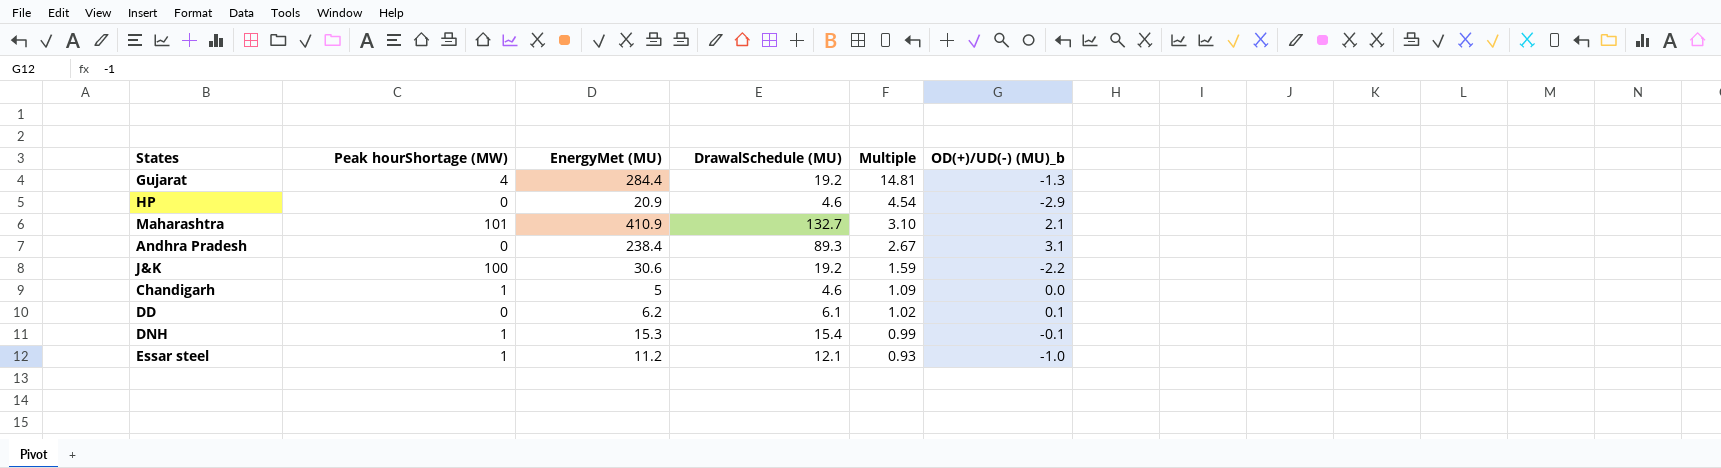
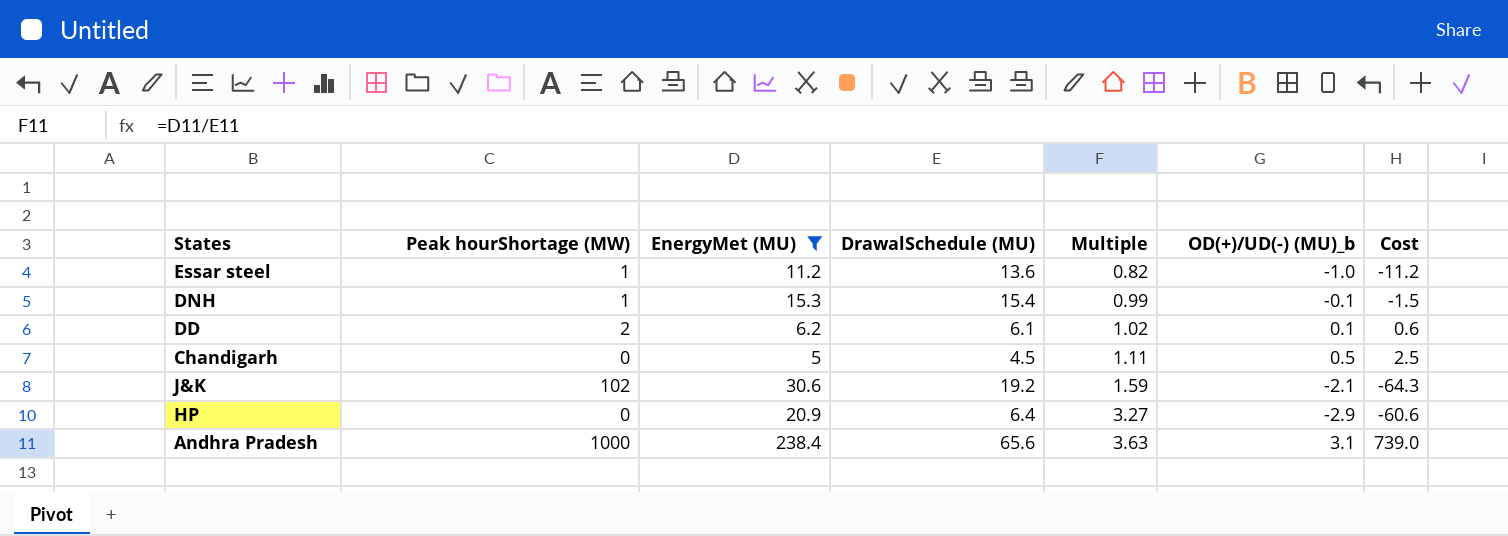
filter: none -> EnergyMet (MU) <= 238.4
row order: Multiple descending -> Multiple ascending
column Cost | formula: none -> [EnergyMet (MU)] * [OD(+)/UD(-) (MU)_b]
Essar steel | DrawalSchedule (MU): 12.1 -> 13.6
Essar steel | Multiple: 0.93 -> 0.82
DD | Peak hourShortage (MW): 0 -> 2
Chandigarh | Peak hourShortage (MW): 1 -> 0
Chandigarh | DrawalSchedule (MU): 4.6 -> 4.5
Chandigarh | Multiple: 1.09 -> 1.11
Chandigarh | OD(+)/UD(-) (MU)_b: 0.0 -> 0.5
J&K | Peak hourShortage (MW): 100 -> 102
J&K | OD(+)/UD(-) (MU)_b: -2.2 -> -2.1
HP | DrawalSchedule (MU): 4.6 -> 6.4
HP | Multiple: 4.54 -> 3.27
Andhra Pradesh | Peak hourShortage (MW): 0 -> 1000
Andhra Pradesh | DrawalSchedule (MU): 89.3 -> 65.6
Andhra Pradesh | Multiple: 2.67 -> 3.63

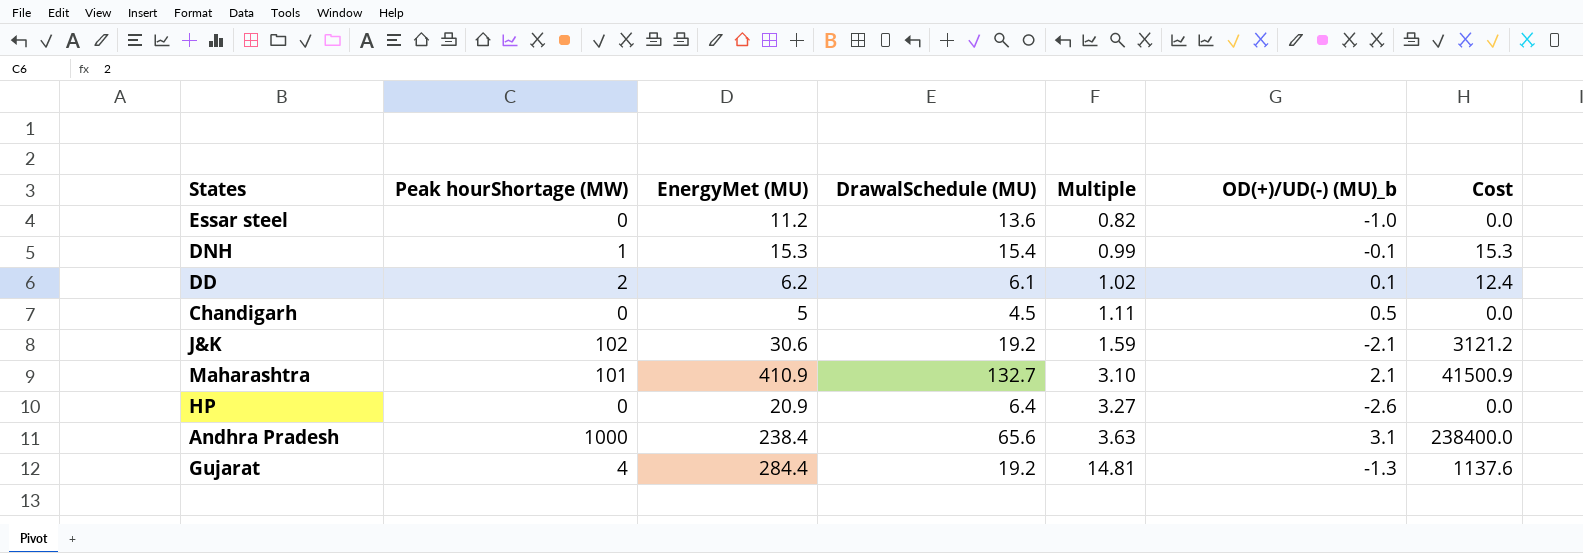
filter: EnergyMet (MU) <= 238.4 -> none
column Cost | formula: [EnergyMet (MU)] * [OD(+)/UD(-) (MU)_b] -> [Peak hourShortage (MW)] * [EnergyMet (MU)]
Essar steel | Peak hourShortage (MW): 1 -> 0
HP | OD(+)/UD(-) (MU)_b: -2.9 -> -2.6

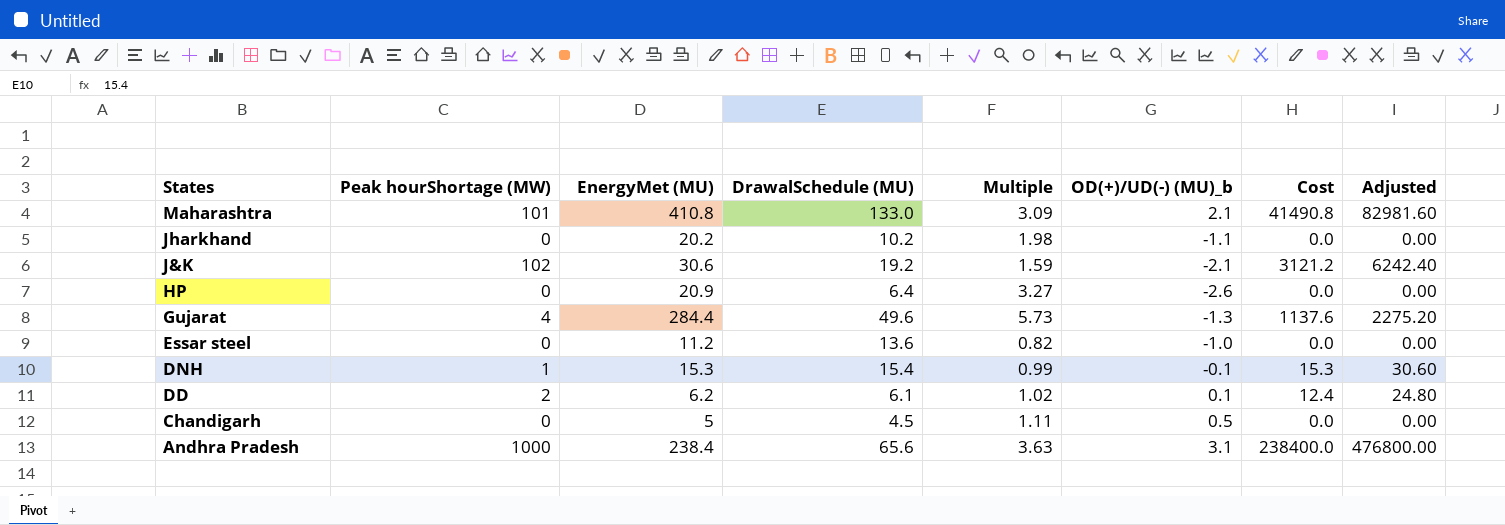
row order: Multiple ascending -> States descending
column Adjusted | formula: none -> [Cost] * 2
Maharashtra | EnergyMet (MU): 410.9 -> 410.8
Maharashtra | DrawalSchedule (MU): 132.7 -> 133.0
Maharashtra | Multiple: 3.10 -> 3.09
Maharashtra | Cost: 41500.9 -> 41490.8
row Jharkhand: none -> 0 | 20.2 | 10.2 | 1.98 | -1.1 | 0.0 | 0.00
Gujarat | DrawalSchedule (MU): 19.2 -> 49.6
Gujarat | Multiple: 14.81 -> 5.73

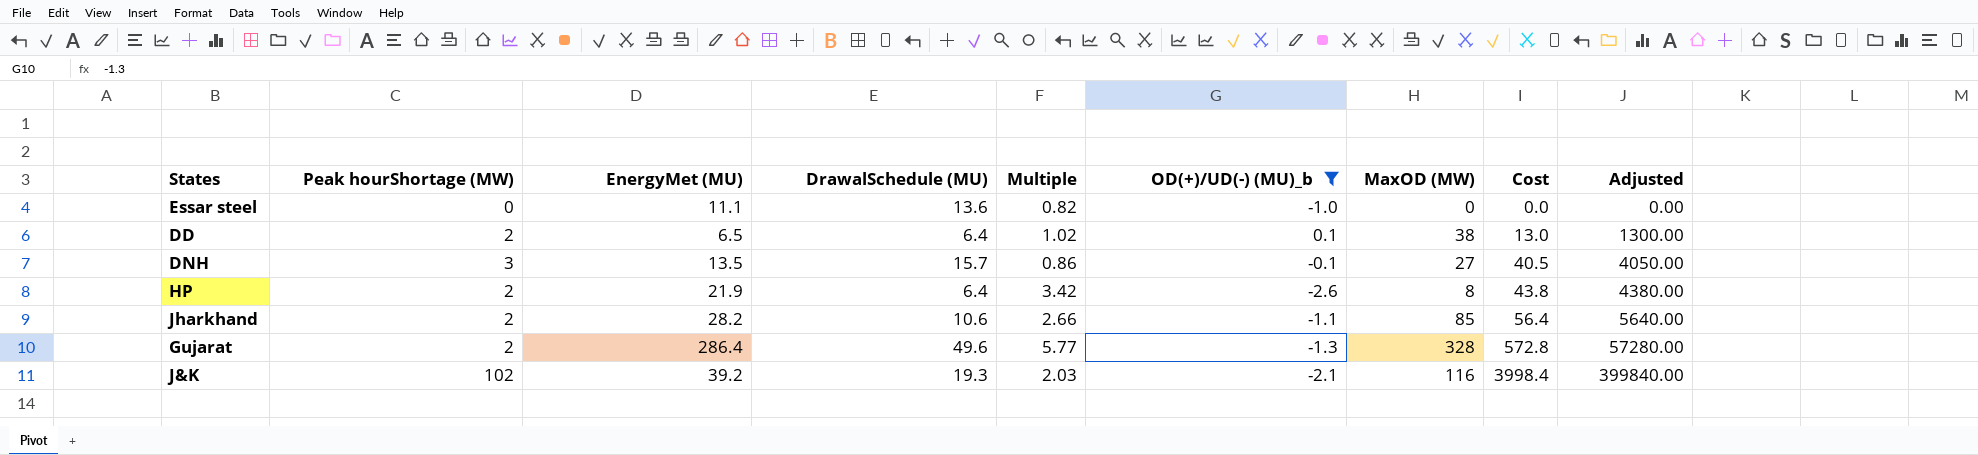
filter: none -> OD(+)/UD(-) (MU)_b <= 0.1
row order: States descending -> Cost ascending
column MaxOD (MW) | position: none -> 7
column Adjusted | formula: [Cost] * 2 -> [Cost] * 100
Essar steel | EnergyMet (MU): 11.2 -> 11.1
DD | EnergyMet (MU): 6.2 -> 6.5
DD | DrawalSchedule (MU): 6.1 -> 6.4
DD | Cost: 12.4 -> 13.0
DNH | Peak hourShortage (MW): 1 -> 3
DNH | EnergyMet (MU): 15.3 -> 13.5
DNH | DrawalSchedule (MU): 15.4 -> 15.7
DNH | Multiple: 0.99 -> 0.86
DNH | Cost: 15.3 -> 40.5
HP | Peak hourShortage (MW): 0 -> 2
HP | EnergyMet (MU): 20.9 -> 21.9
HP | Multiple: 3.27 -> 3.42
HP | Cost: 0.0 -> 43.8
Jharkhand | Peak hourShortage (MW): 0 -> 2
Jharkhand | EnergyMet (MU): 20.2 -> 28.2
Jharkhand | DrawalSchedule (MU): 10.2 -> 10.6
Jharkhand | Multiple: 1.98 -> 2.66
Jharkhand | Cost: 0.0 -> 56.4
Gujarat | Peak hourShortage (MW): 4 -> 2
Gujarat | EnergyMet (MU): 284.4 -> 286.4
Gujarat | Multiple: 5.73 -> 5.77
Gujarat | Cost: 1137.6 -> 572.8
J&K | EnergyMet (MU): 30.6 -> 39.2
J&K | DrawalSchedule (MU): 19.2 -> 19.3
J&K | Multiple: 1.59 -> 2.03
J&K | Cost: 3121.2 -> 3998.4

